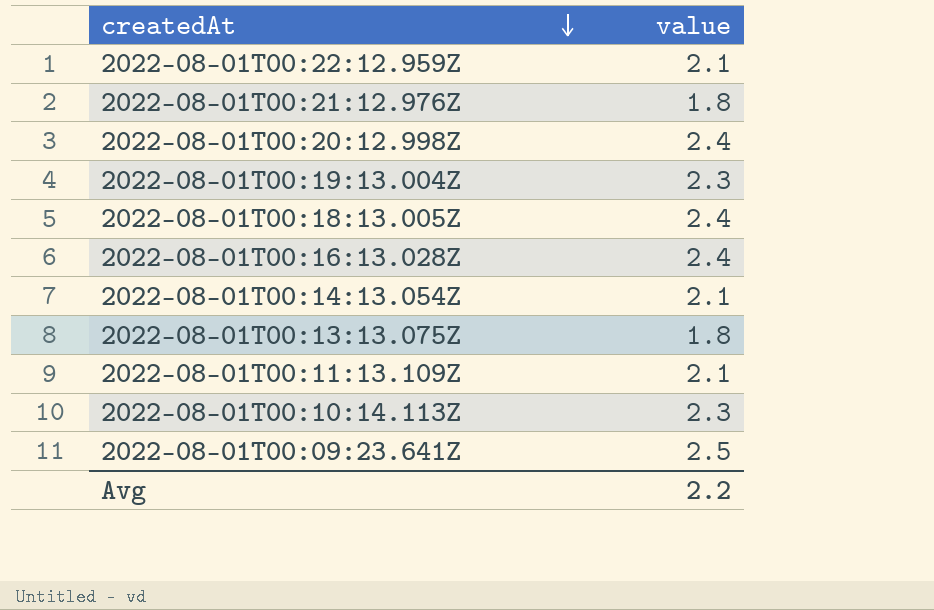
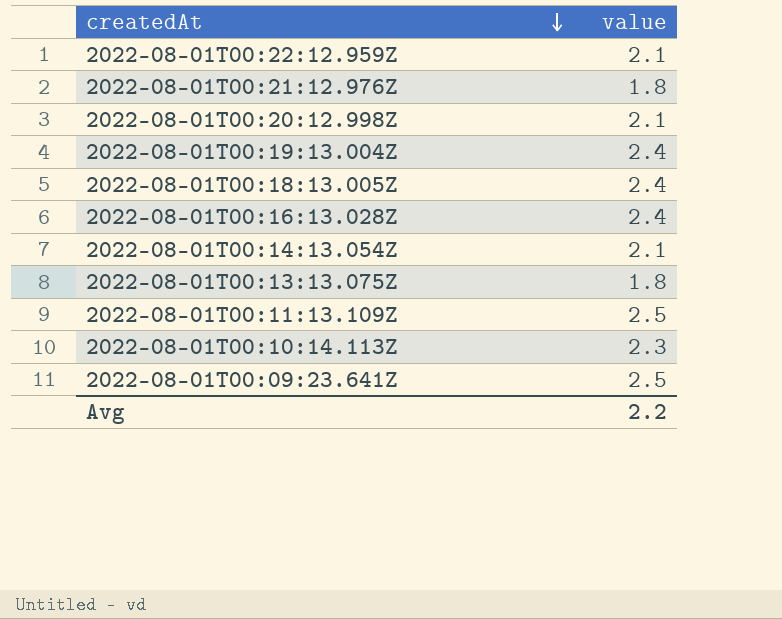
2022-08-01T00:20:12.998Z | value: 2.4 -> 2.1
2022-08-01T00:19:13.004Z | value: 2.3 -> 2.4
2022-08-01T00:11:13.109Z | value: 2.1 -> 2.5

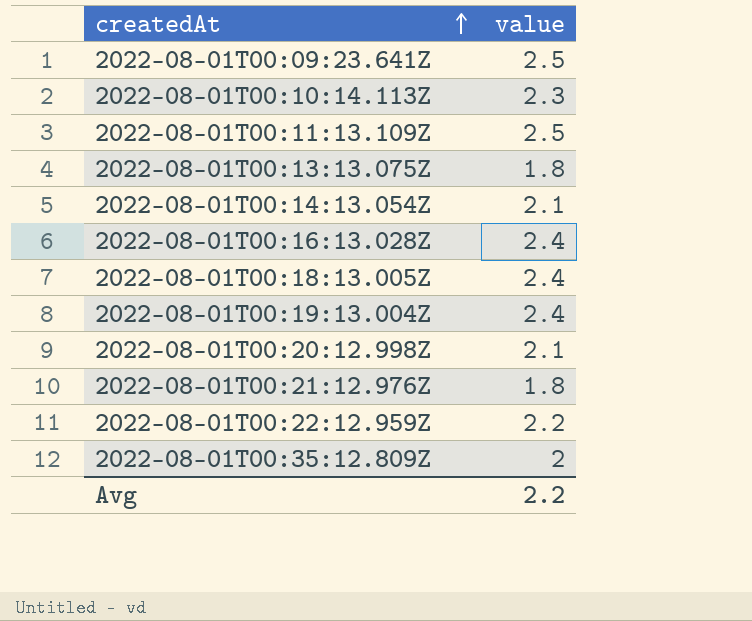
row order: createdAt descending -> createdAt ascending
2022-08-01T00:22:12.959Z | value: 2.1 -> 2.2
row 2022-08-01T00:35:12.809Z: none -> 2

